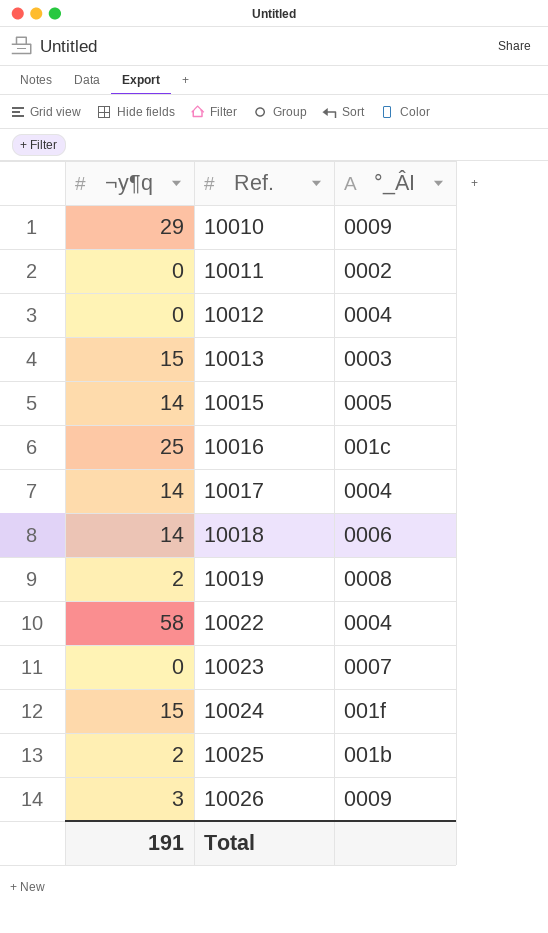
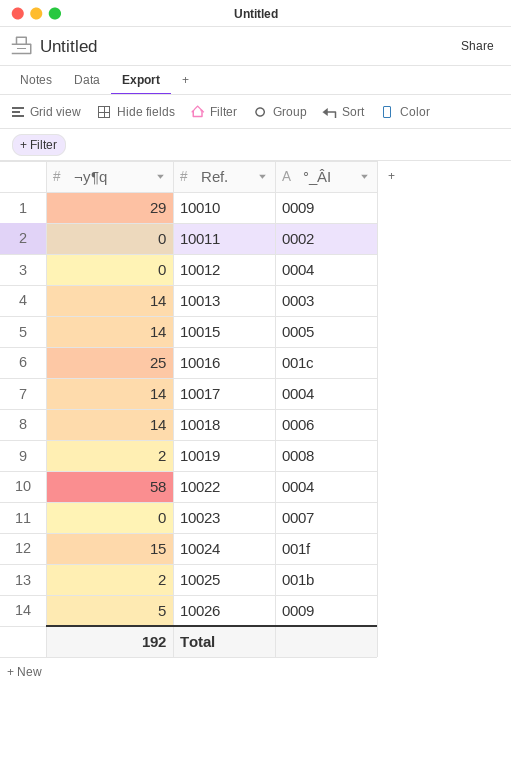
10013 | ¬y¶q: 15 -> 14
10026 | ¬y¶q: 3 -> 5
Total | ¬y¶q: 191 -> 192

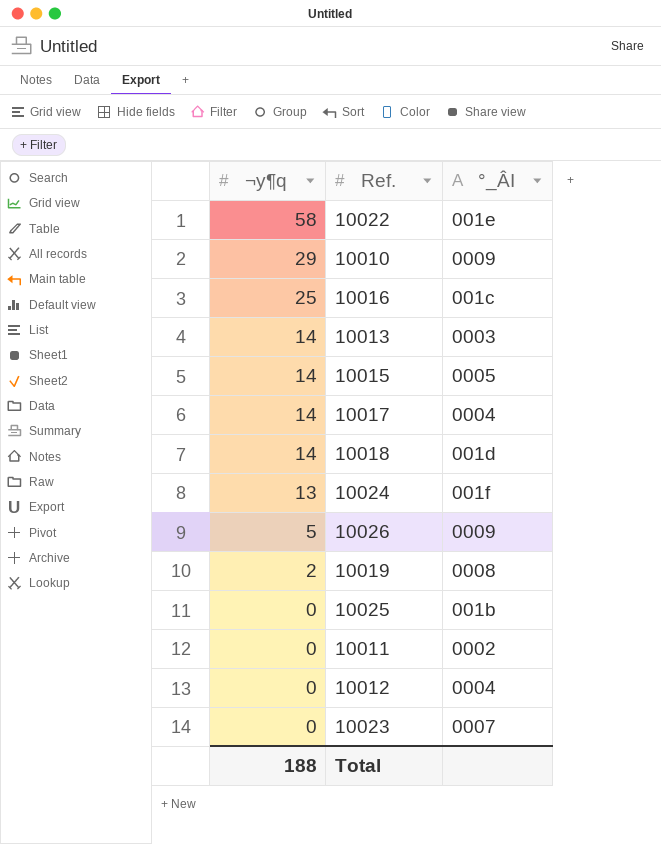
row order: Ref. ascending -> ¬y¶q descending
10022 | °_ÂI: 0004 -> 001e
10018 | °_ÂI: 0006 -> 001d
10024 | ¬y¶q: 15 -> 13
10025 | ¬y¶q: 2 -> 0
Total | ¬y¶q: 192 -> 188

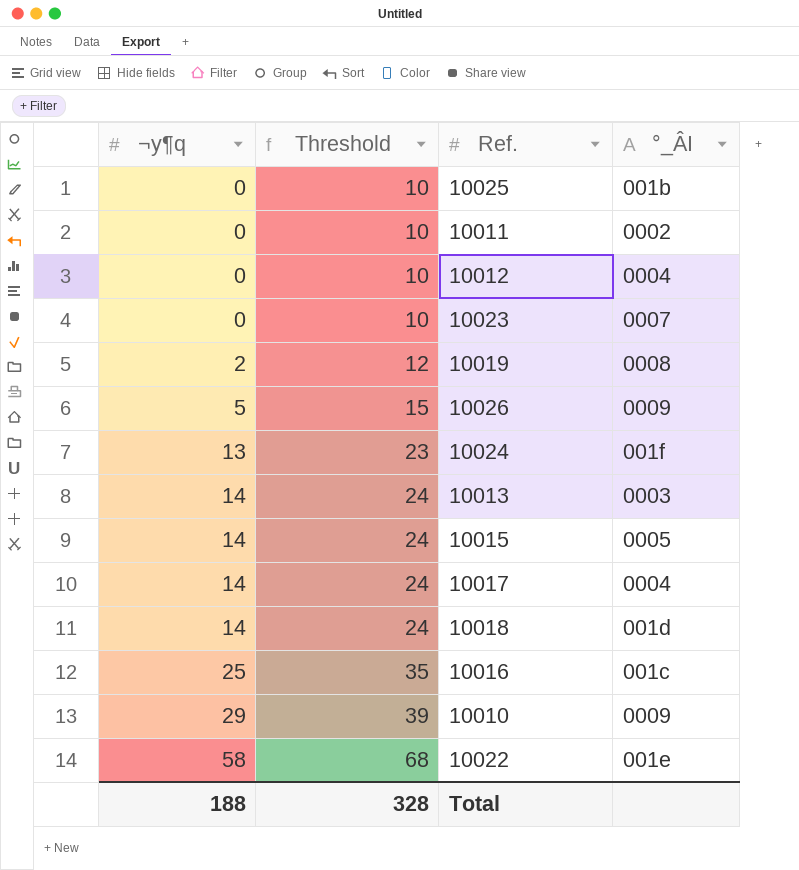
row order: ¬y¶q descending -> ¬y¶q ascending
column Threshold | formula: none -> [¬y¶q] + 10

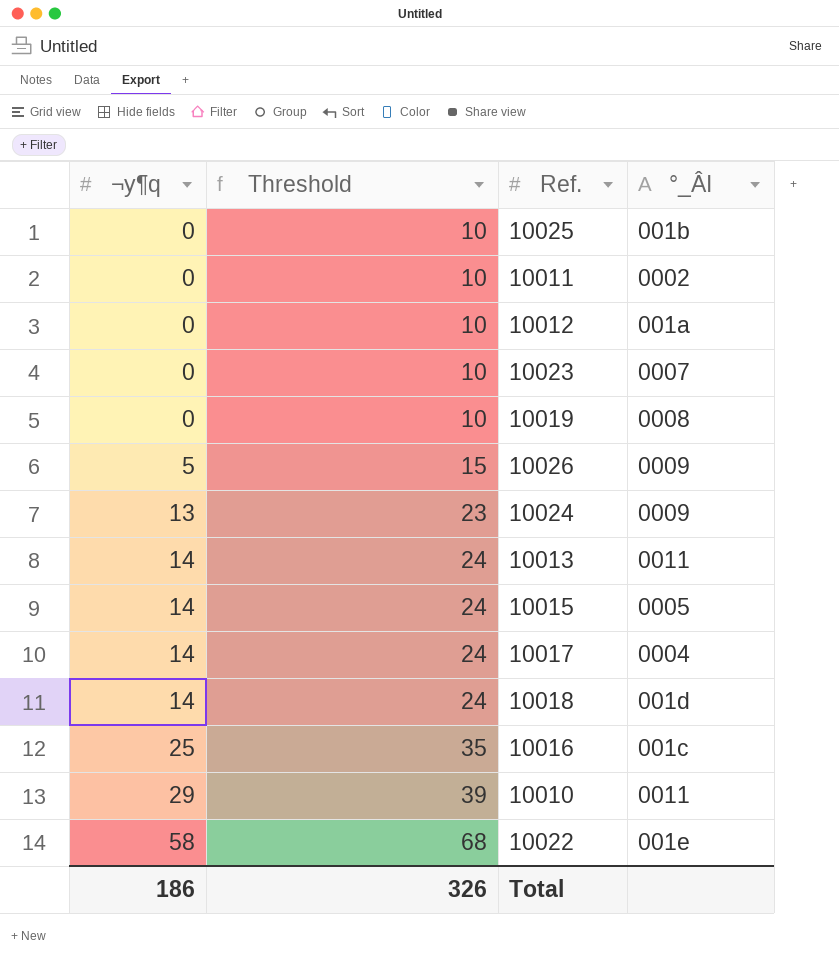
10012 | °_ÂI: 0004 -> 001a
10019 | ¬y¶q: 2 -> 0
10019 | Threshold: 12 -> 10
10024 | °_ÂI: 001f -> 0009
10013 | °_ÂI: 0003 -> 0011
10010 | °_ÂI: 0009 -> 0011
Total | ¬y¶q: 188 -> 186
Total | Threshold: 328 -> 326

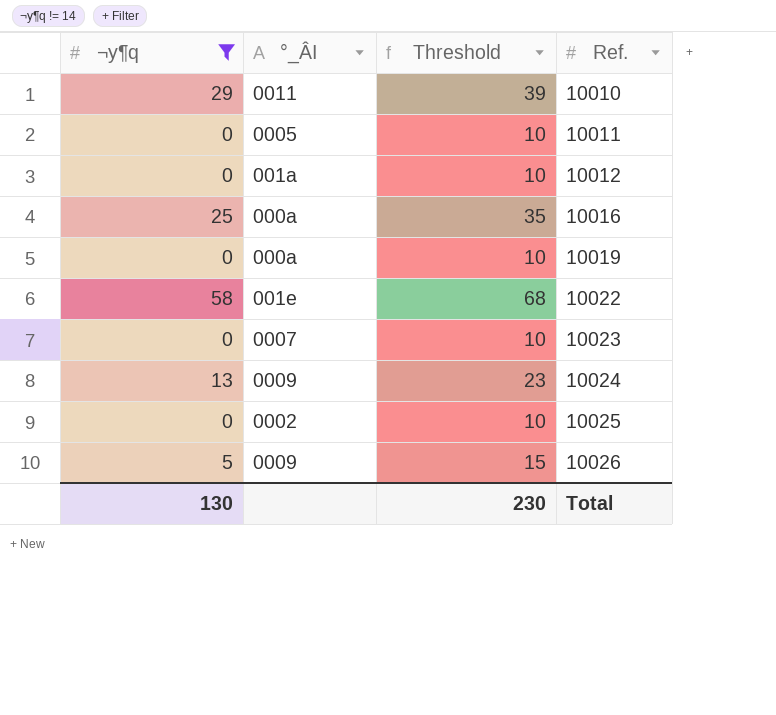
filter: none -> ¬y¶q != 14
row order: ¬y¶q ascending -> Ref. ascending
column °_ÂI | position: 4 -> 2
10011 | °_ÂI: 0002 -> 0005
10016 | °_ÂI: 001c -> 000a
10019 | °_ÂI: 0008 -> 000a
10025 | °_ÂI: 001b -> 0002
Total | ¬y¶q: 186 -> 130
Total | Threshold: 326 -> 230

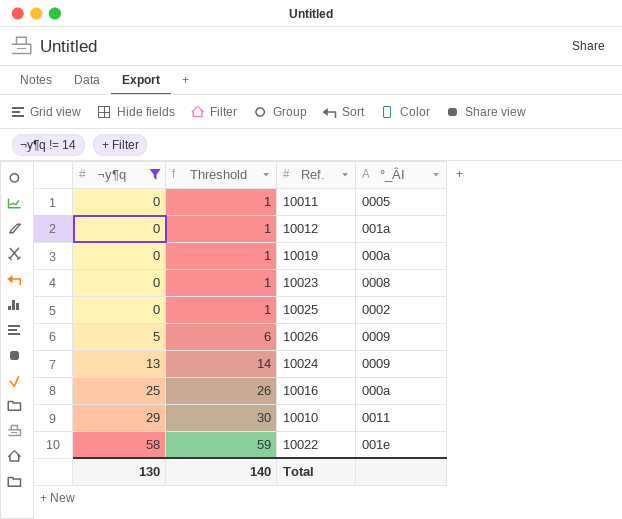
row order: Ref. ascending -> ¬y¶q ascending
column Threshold | formula: [¬y¶q] + 10 -> [¬y¶q] + 1
column °_ÂI | position: 2 -> 4
10023 | °_ÂI: 0007 -> 0008
Total | Threshold: 230 -> 140

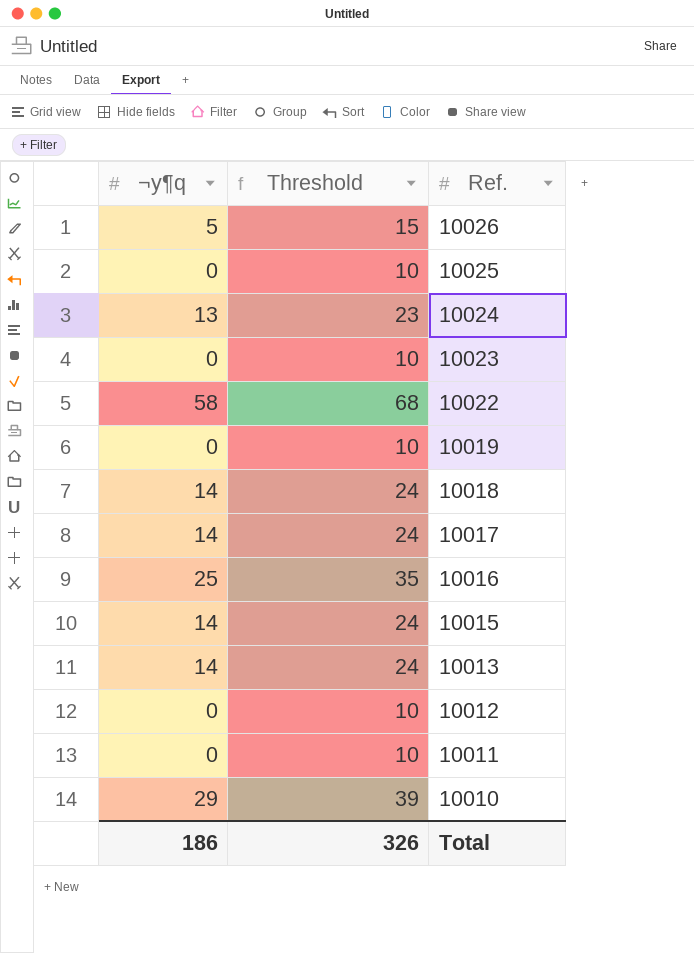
filter: ¬y¶q != 14 -> none
row order: ¬y¶q ascending -> Ref. descending
column °_ÂI | position: 4 -> none
column Threshold | formula: [¬y¶q] + 1 -> [¬y¶q] + 10
Total | ¬y¶q: 130 -> 186
Total | Threshold: 140 -> 326

